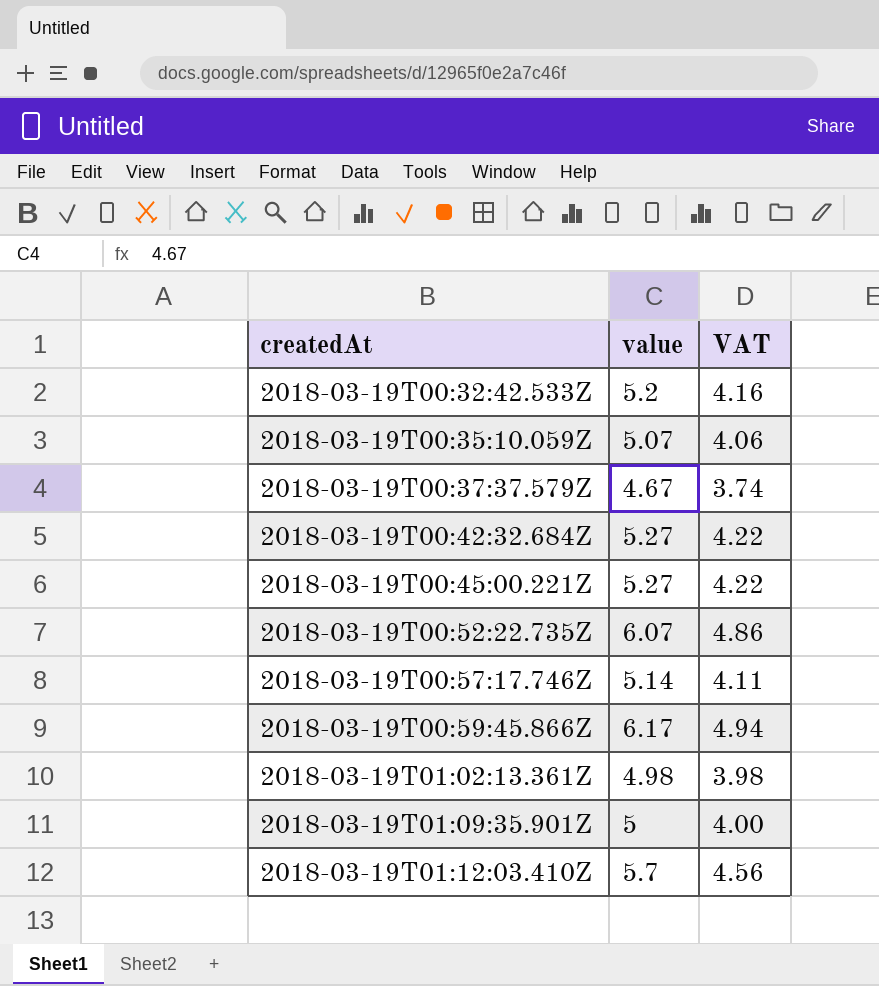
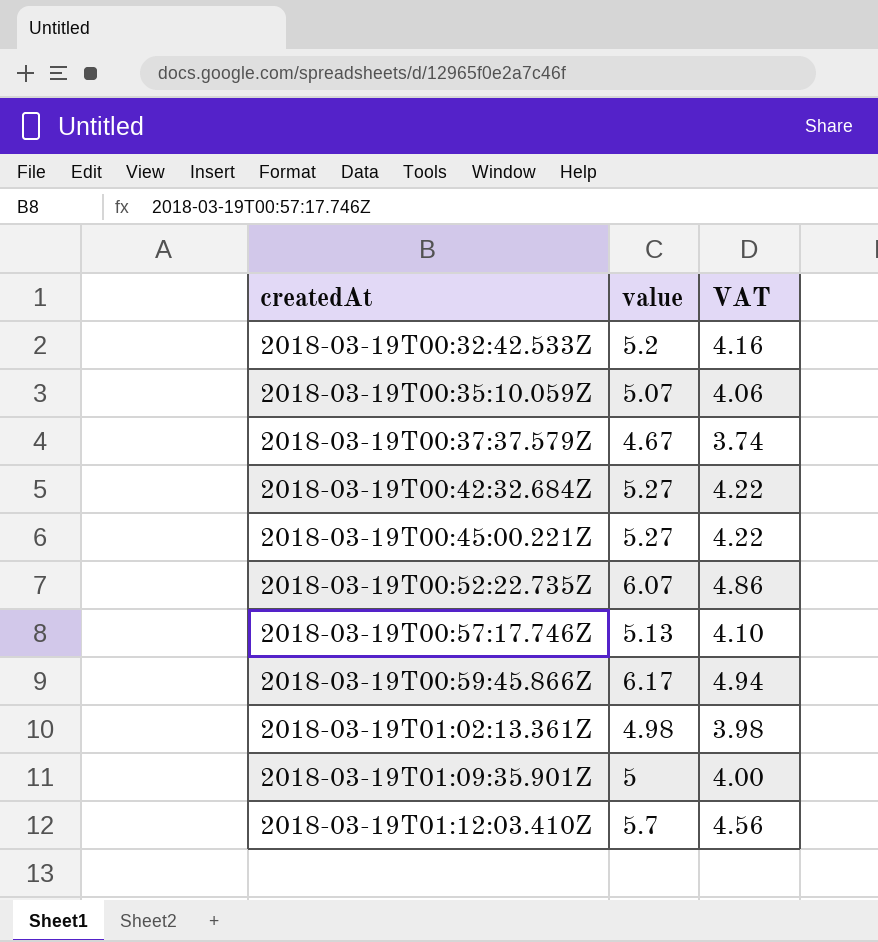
2018-03-19T00:57:17.746Z | value: 5.14 -> 5.13
2018-03-19T00:57:17.746Z | VAT: 4.11 -> 4.10

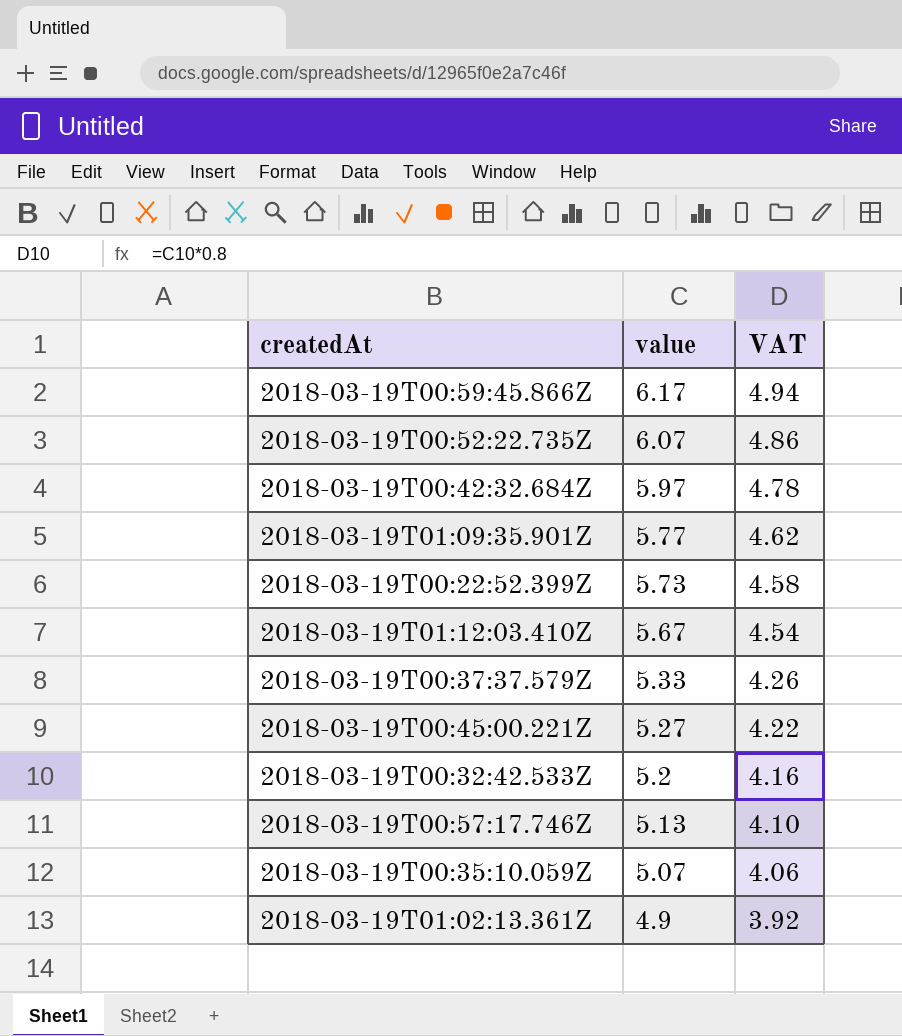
row order: createdAt ascending -> value descending
2018-03-19T00:42:32.684Z | value: 5.27 -> 5.97
2018-03-19T00:42:32.684Z | VAT: 4.22 -> 4.78
2018-03-19T01:09:35.901Z | value: 5 -> 5.77
2018-03-19T01:09:35.901Z | VAT: 4.00 -> 4.62
row 2018-03-19T00:22:52.399Z: none -> 5.73 | 4.58
2018-03-19T01:12:03.410Z | value: 5.7 -> 5.67
2018-03-19T01:12:03.410Z | VAT: 4.56 -> 4.54
2018-03-19T00:37:37.579Z | value: 4.67 -> 5.33
2018-03-19T00:37:37.579Z | VAT: 3.74 -> 4.26
2018-03-19T01:02:13.361Z | value: 4.98 -> 4.9
2018-03-19T01:02:13.361Z | VAT: 3.98 -> 3.92

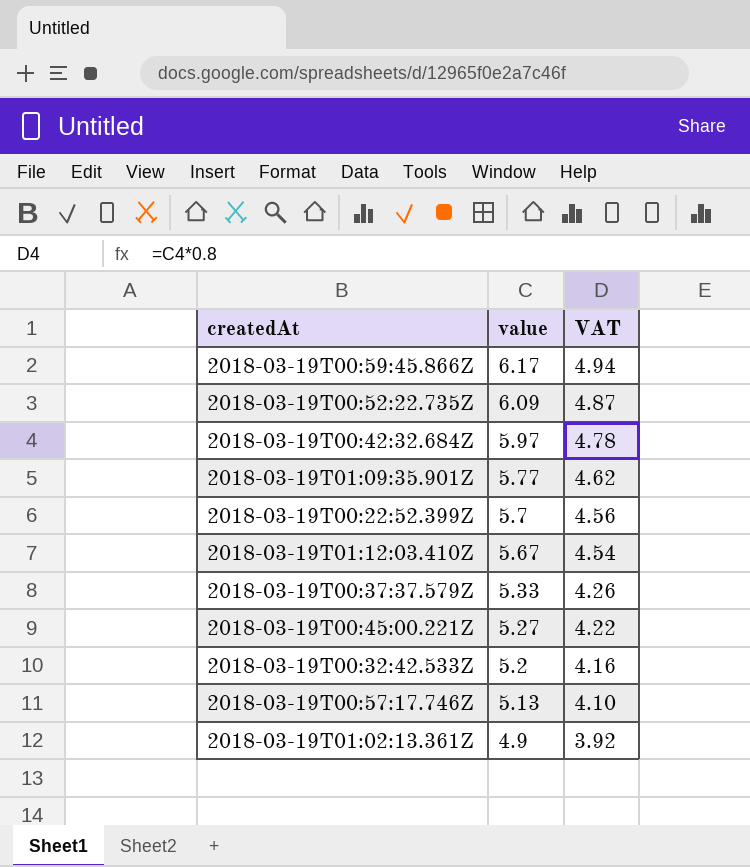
row 2018-03-19T00:35:10.059Z: 5.07 | 4.06 -> none
2018-03-19T00:52:22.735Z | value: 6.07 -> 6.09
2018-03-19T00:52:22.735Z | VAT: 4.86 -> 4.87
2018-03-19T00:22:52.399Z | value: 5.73 -> 5.7
2018-03-19T00:22:52.399Z | VAT: 4.58 -> 4.56

